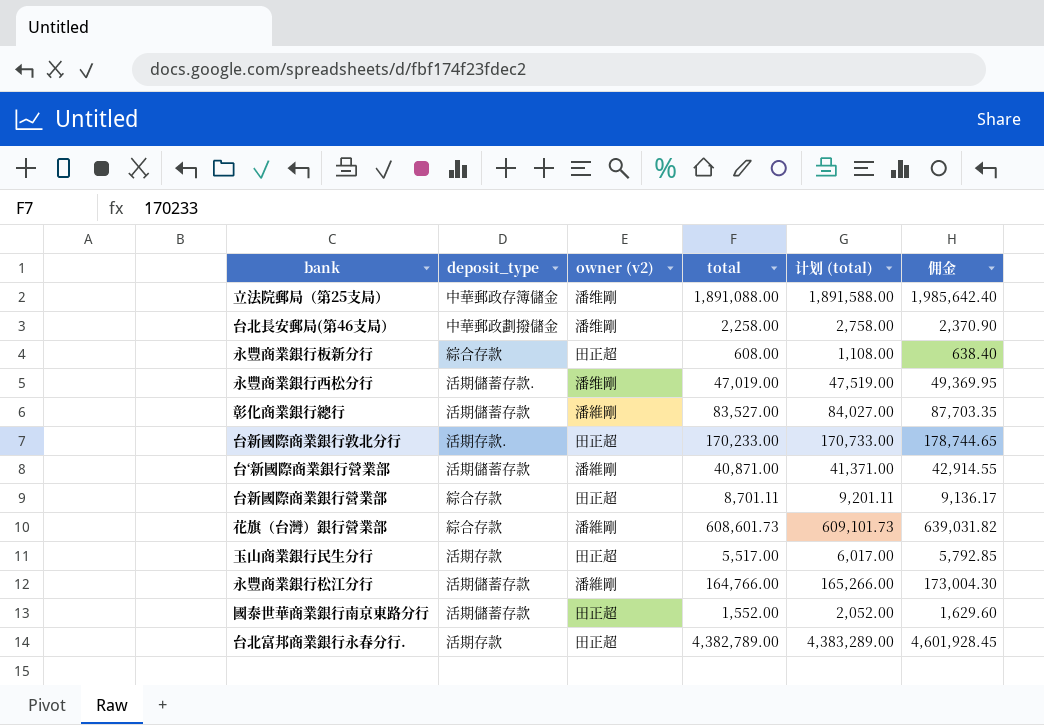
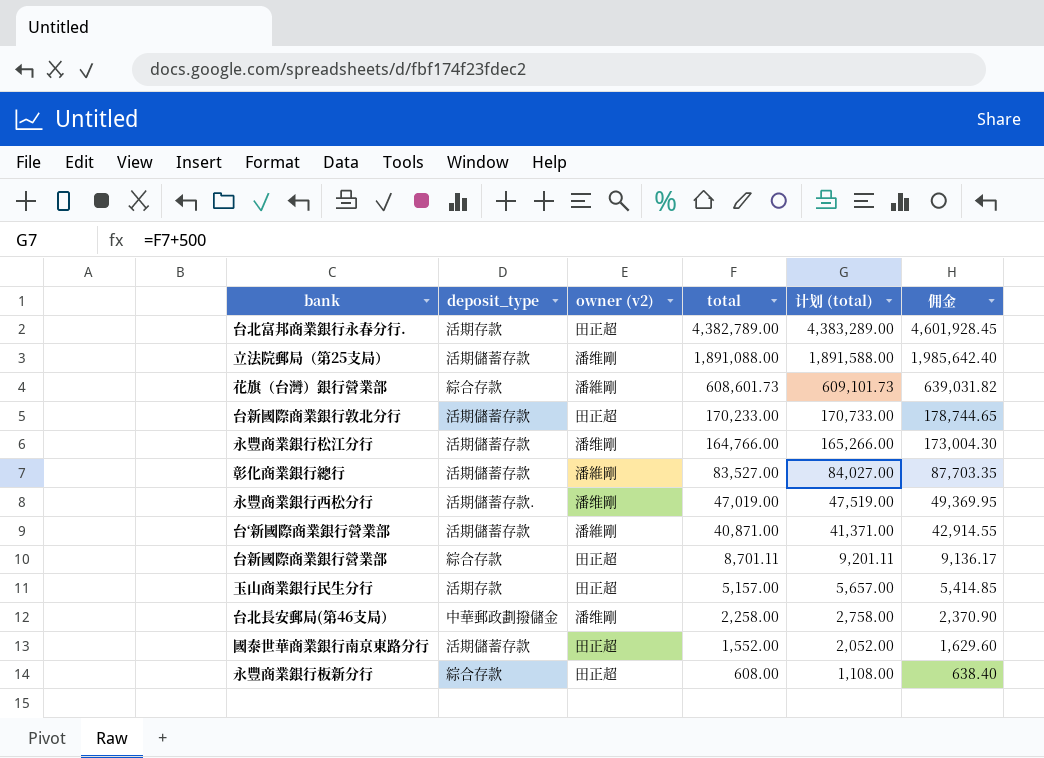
row order: none -> total descending
立法院郵局（第25支局） | deposit_type: 中華郵政存簿儲金 -> 活期儲蓄存款
台新國際商業銀行敦北分行 | deposit_type: 活期存款. -> 活期儲蓄存款
永豐商業銀行松江分行 | owner (v2): 潘維剛 -> 潘维剛
玉山商業銀行民生分行 | total: 5,517.00 -> 5,157.00
玉山商業銀行民生分行 | 计划 (total): 6,017.00 -> 5,657.00
玉山商業銀行民生分行 | 佣金: 5,792.85 -> 5,414.85

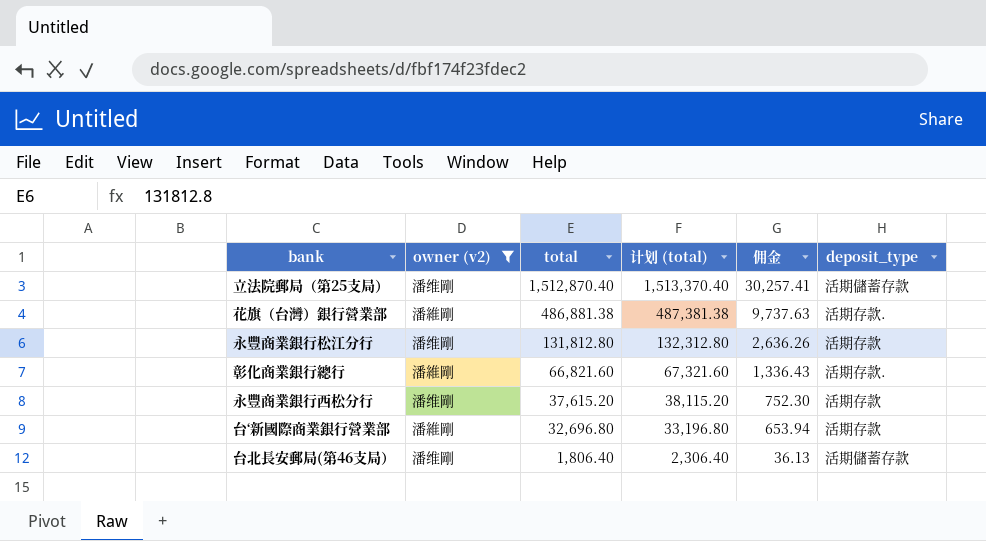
filter: none -> owner (v2) != 田正超
column 佣金 | formula: [total] * 1.05 -> [total] * 0.02
column deposit_type | position: 2 -> 6
立法院郵局（第25支局） | total: 1,891,088.00 -> 1,512,870.40
立法院郵局（第25支局） | 计划 (total): 1,891,588.00 -> 1,513,370.40
花旗（台灣）銀行營業部 | total: 608,601.73 -> 486,881.38
花旗（台灣）銀行營業部 | 计划 (total): 609,101.73 -> 487,381.38
花旗（台灣）銀行營業部 | deposit_type: 綜合存款 -> 活期存款.
永豐商業銀行松江分行 | total: 164,766.00 -> 131,812.80
永豐商業銀行松江分行 | 计划 (total): 165,266.00 -> 132,312.80
永豐商業銀行松江分行 | deposit_type: 活期儲蓄存款 -> 活期存款
彰化商業銀行總行 | total: 83,527.00 -> 66,821.60
彰化商業銀行總行 | 计划 (total): 84,027.00 -> 67,321.60
彰化商業銀行總行 | deposit_type: 活期儲蓄存款 -> 活期存款.
永豐商業銀行西松分行 | total: 47,019.00 -> 37,615.20
永豐商業銀行西松分行 | 计划 (total): 47,519.00 -> 38,115.20
永豐商業銀行西松分行 | deposit_type: 活期儲蓄存款. -> 活期存款
台‘新國際商業銀行營業部 | total: 40,871.00 -> 32,696.80
台‘新國際商業銀行營業部 | 计划 (total): 41,371.00 -> 33,196.80
台‘新國際商業銀行營業部 | deposit_type: 活期儲蓄存款 -> 活期存款
台北長安郵局(第46支局） | total: 2,258.00 -> 1,806.40
台北長安郵局(第46支局） | 计划 (total): 2,758.00 -> 2,306.40
台北長安郵局(第46支局） | deposit_type: 中華郵政劃撥儲金 -> 活期儲蓄存款

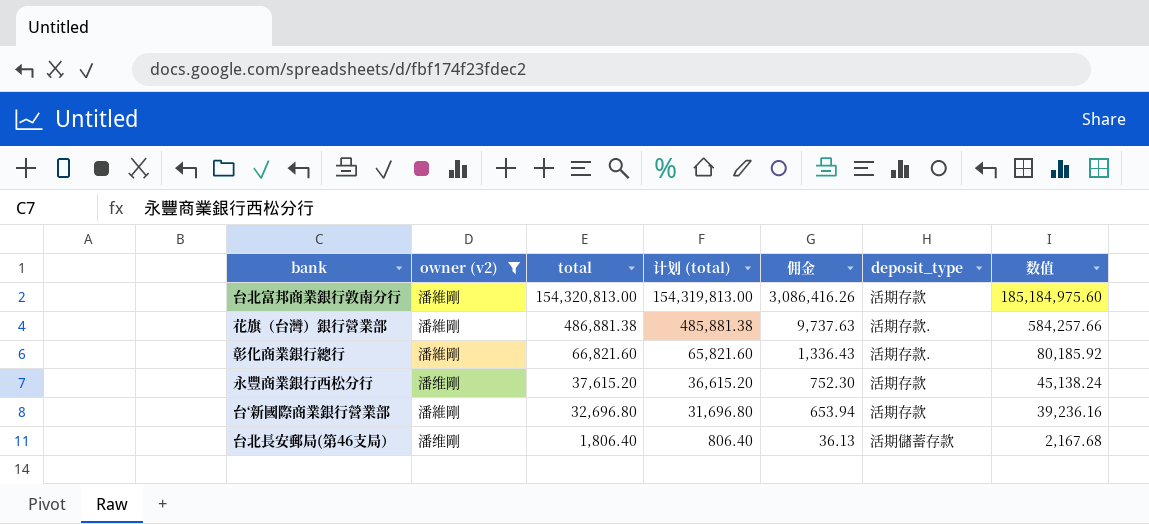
column 计划 (total) | formula: [total] + 500 -> [total] - 1000
column 数值 | formula: none -> [total] * 1.2
row 立法院郵局（第25支局）: 潘维剛 | 1,512,870.40 | 1,513,370.40 | 30,257.41 | 活期儲蓄存款 -> none
row 永豐商業銀行松江分行: 潘维剛 | 131,812.80 | 132,312.80 | 2,636.26 | 活期存款 -> none
row 台北富邦商業銀行敦南分行: none -> 潘維剛 | 154,320,813.00 | 154,319,813.00 | 3,086,416.26 | 活期存款 | 185,184,975.60

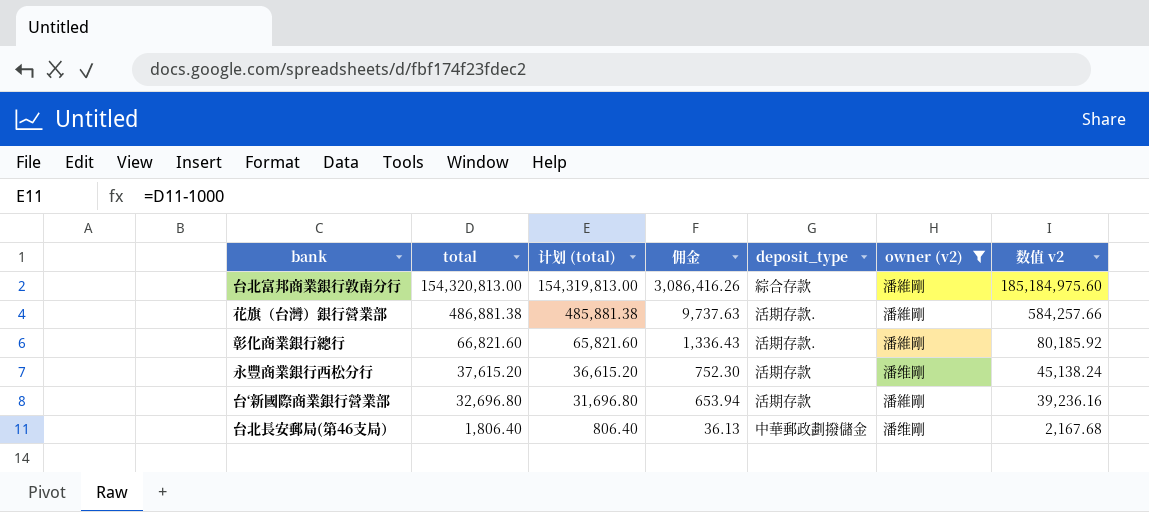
column owner (v2) | position: 2 -> 6
column name: 数值 -> 数值 v2
台北富邦商業銀行敦南分行 | deposit_type: 活期存款 -> 綜合存款
台北長安郵局(第46支局） | deposit_type: 活期儲蓄存款 -> 中華郵政劃撥儲金

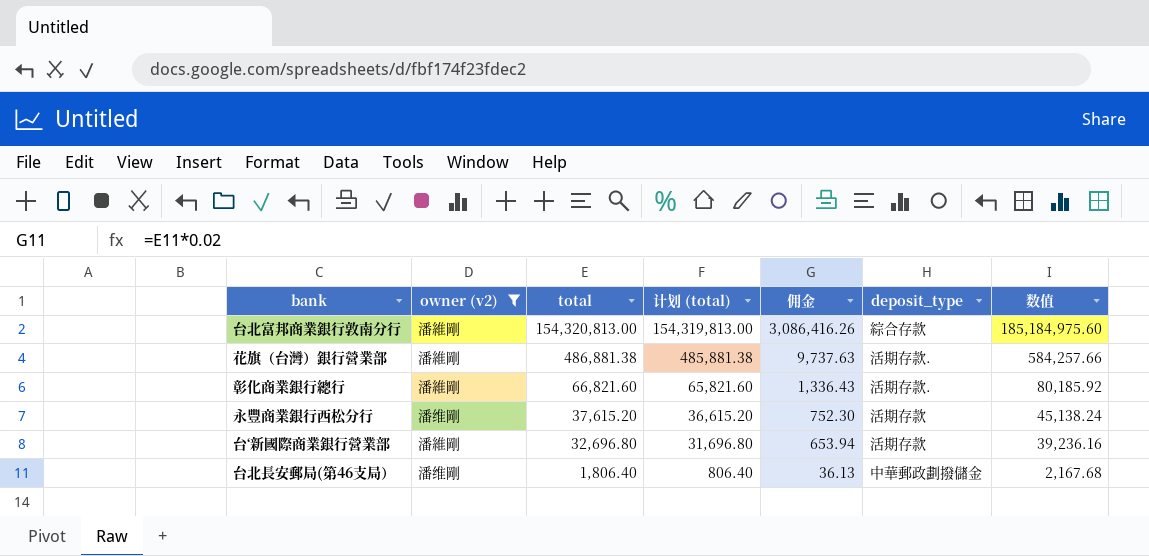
column owner (v2) | position: 6 -> 2
column name: 数值 v2 -> 数值

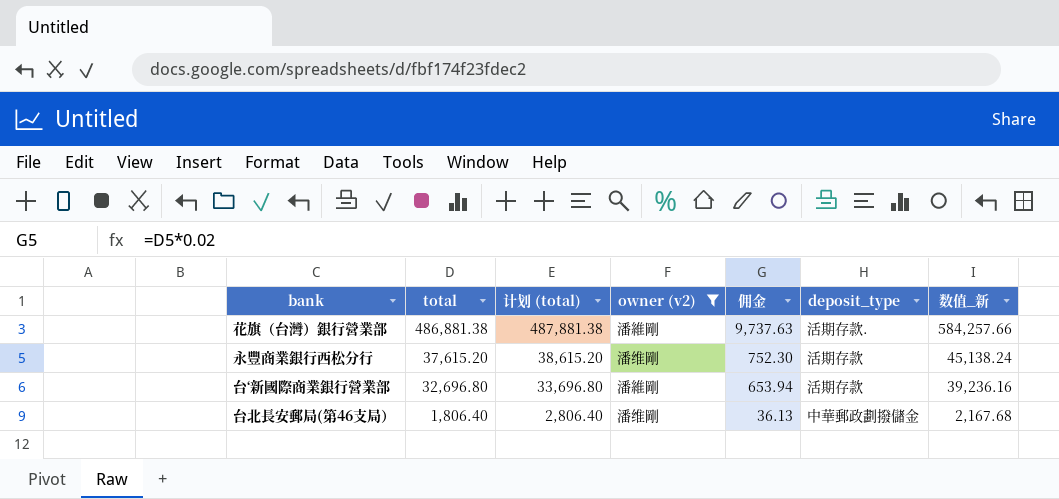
column 计划 (total) | formula: [total] - 1000 -> [total] + 1000
column owner (v2) | position: 2 -> 4
column name: 数值 -> 数值_新
row 台北富邦商業銀行敦南分行: 潘維剛 | 154,320,813.00 | 154,319,813.00 | 3,086,416.26 | 綜合存款 | 185,184,975.60 -> none
row 彰化商業銀行總行: 潘維剛 | 66,821.60 | 65,821.60 | 1,336.43 | 活期存款. | 80,185.92 -> none

